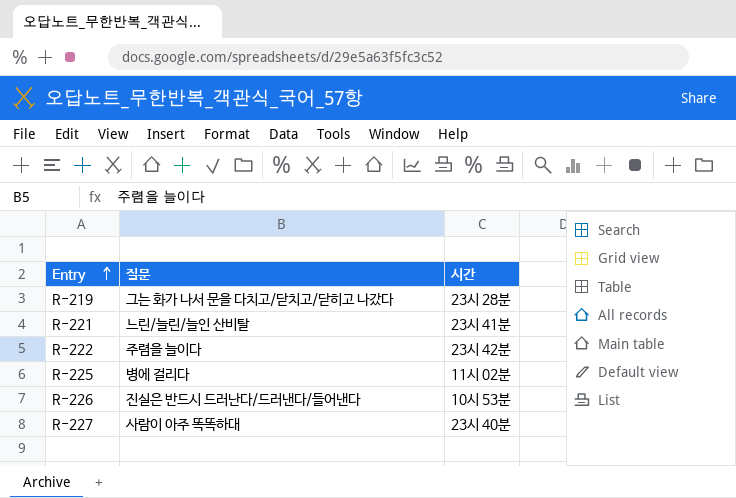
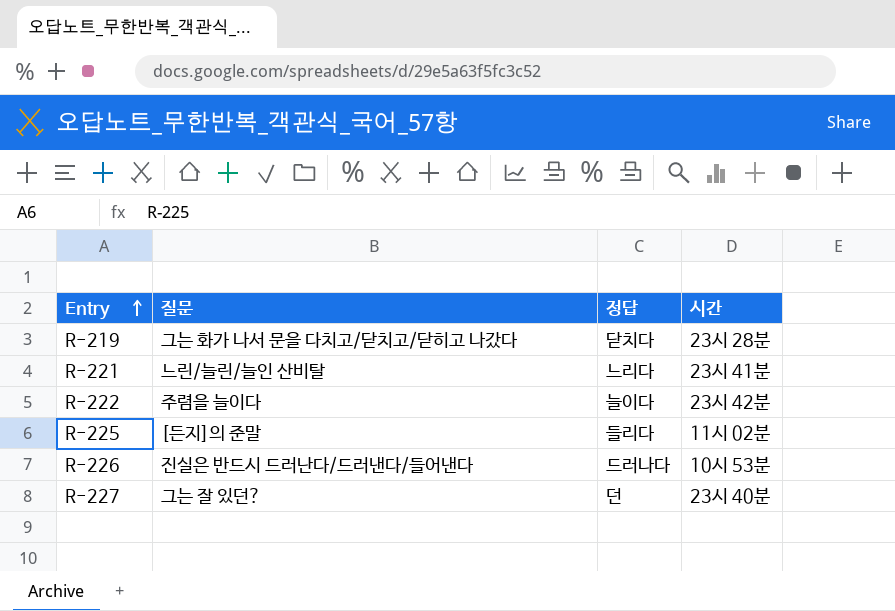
column 정답 | position: none -> 3
R-225 | 질문: 병에 걸리다 -> [든지]의 준말
R-227 | 질문: 사람이 아주 똑똑하대 -> 그는 잘 있던?

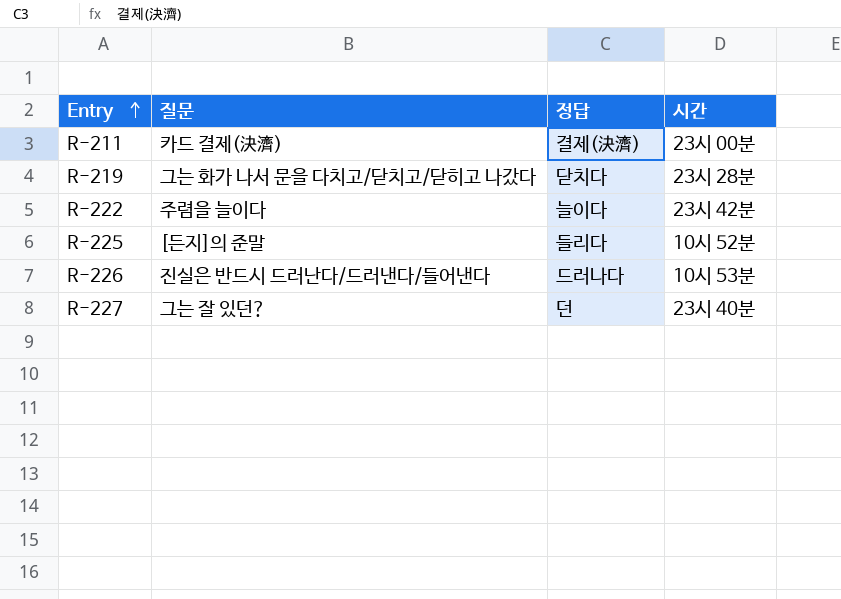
row R-221: 느린/늘린/늘인 산비탈 | 느리다 | 23시 41분 -> none
row R-211: none -> 카드 결제(決濟) | 결제(決濟) | 23시 00분
R-225 | 시간: 11시 02분 -> 10시 52분

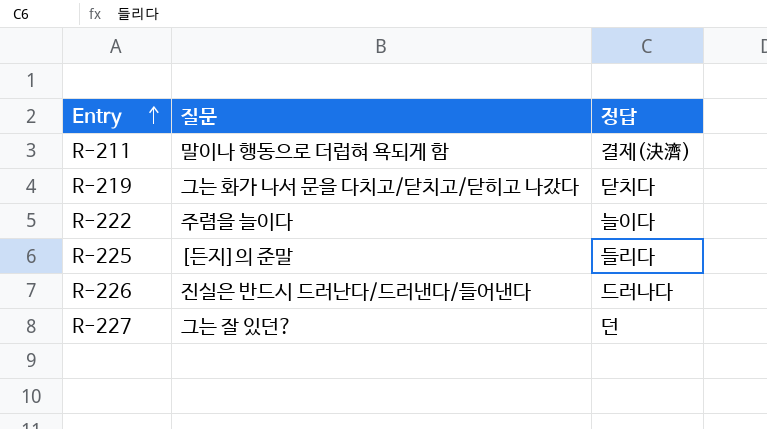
column 시간 | position: 4 -> none
R-211 | 질문: 카드 결제(決濟) -> 말이나 행동으로 더럽혀 욕되게 함

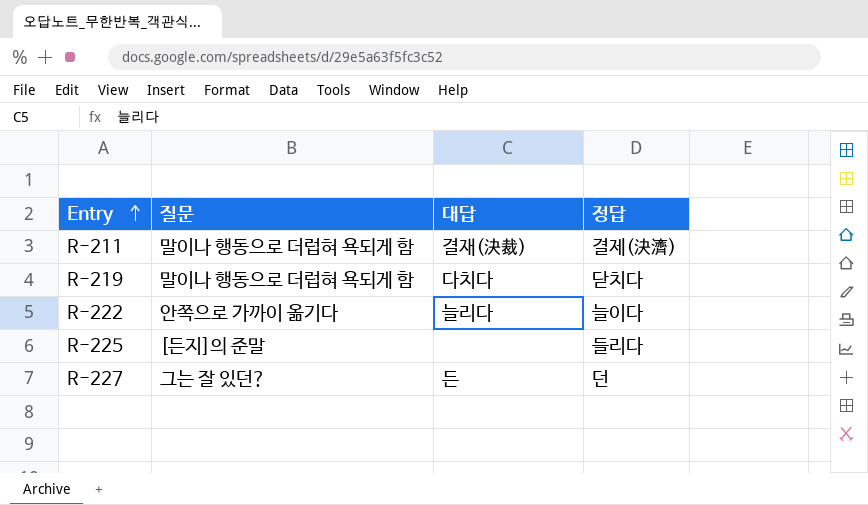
column 대답 | position: none -> 3
row R-226: 진실은 반드시 드러난다/드러낸다/들어낸다 | 드러나다 -> none
R-219 | 질문: 그는 화가 나서 문을 다치고/닫치고/닫히고 나갔다 -> 말이나 행동으로 더럽혀 욕되게 함
R-222 | 질문: 주렴을 늘이다 -> 안쪽으로 가까이 옮기다

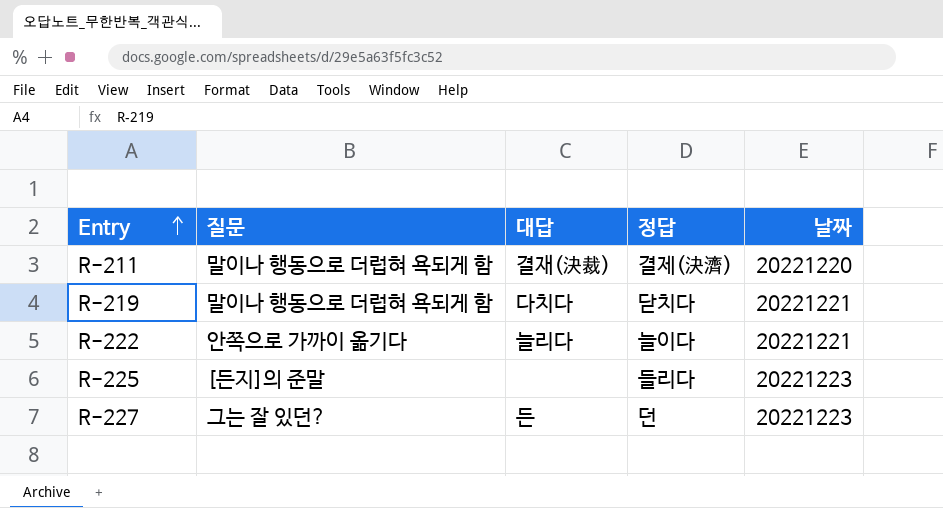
column 날짜 | position: none -> 5

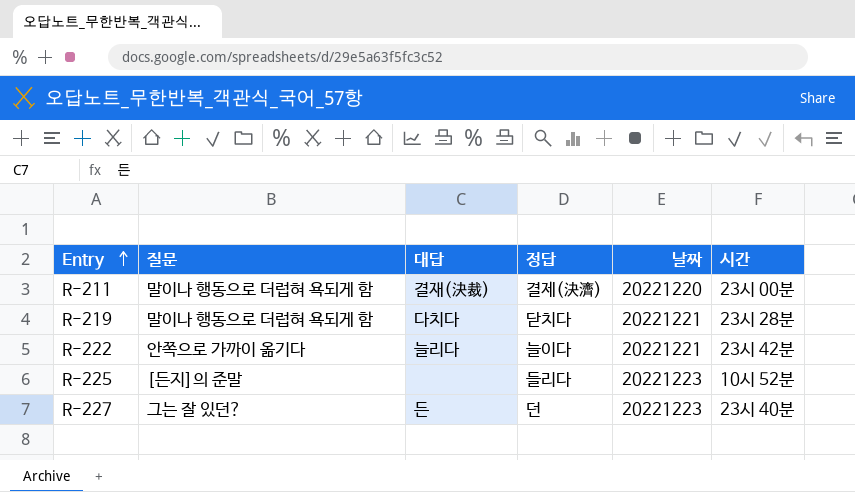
column 시간 | position: none -> 6

